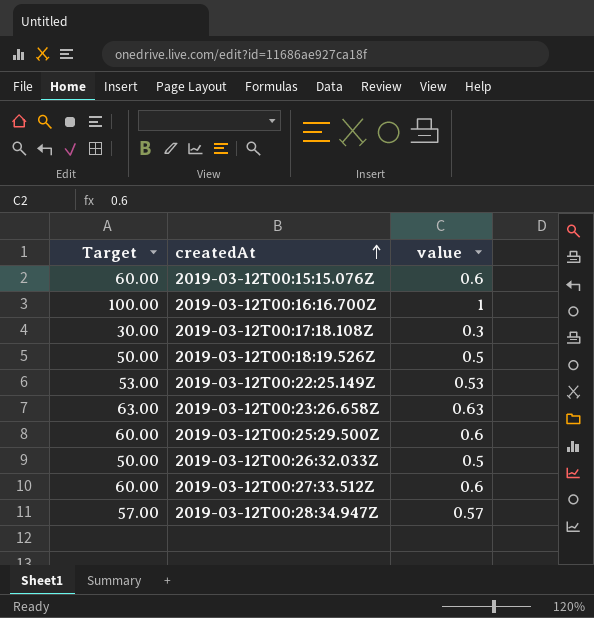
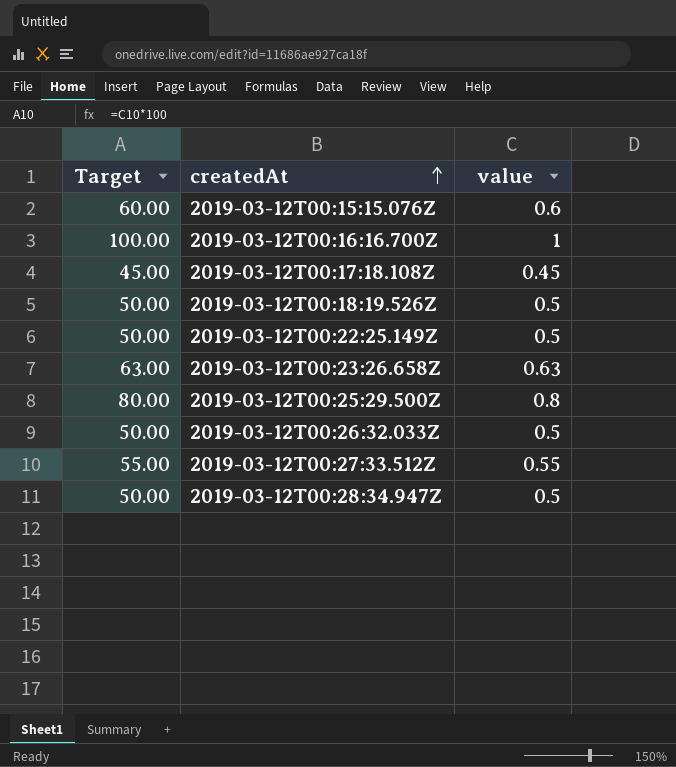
2019-03-12T00:17:18.108Z | Target: 30.00 -> 45.00
2019-03-12T00:17:18.108Z | value: 0.3 -> 0.45
2019-03-12T00:22:25.149Z | Target: 53.00 -> 50.00
2019-03-12T00:22:25.149Z | value: 0.53 -> 0.5
2019-03-12T00:25:29.500Z | Target: 60.00 -> 80.00
2019-03-12T00:25:29.500Z | value: 0.6 -> 0.8
2019-03-12T00:27:33.512Z | Target: 60.00 -> 55.00
2019-03-12T00:27:33.512Z | value: 0.6 -> 0.55
2019-03-12T00:28:34.947Z | Target: 57.00 -> 50.00
2019-03-12T00:28:34.947Z | value: 0.57 -> 0.5

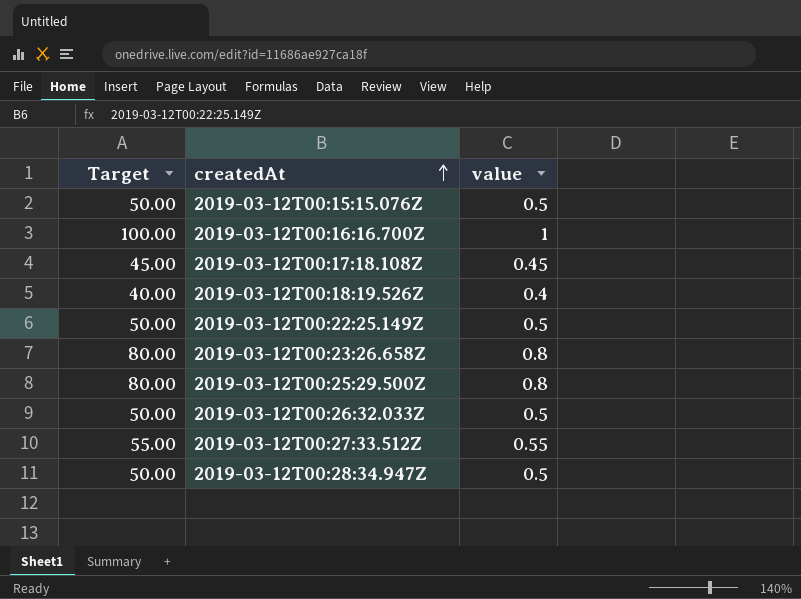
2019-03-12T00:15:15.076Z | Target: 60.00 -> 50.00
2019-03-12T00:15:15.076Z | value: 0.6 -> 0.5
2019-03-12T00:18:19.526Z | Target: 50.00 -> 40.00
2019-03-12T00:18:19.526Z | value: 0.5 -> 0.4
2019-03-12T00:23:26.658Z | Target: 63.00 -> 80.00
2019-03-12T00:23:26.658Z | value: 0.63 -> 0.8

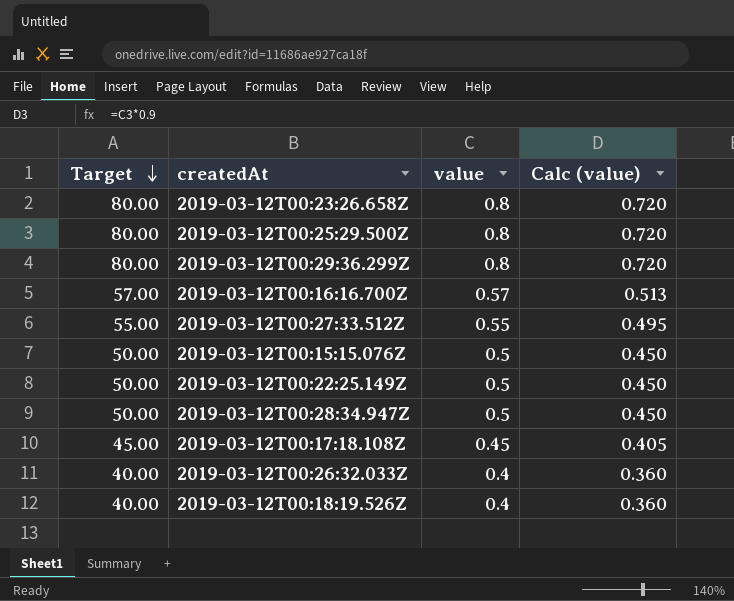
row order: createdAt ascending -> Target descending
column Calc (value) | formula: none -> [value] * 0.9
row 2019-03-12T00:29:36.299Z: none -> 80.00 | 0.8 | 0.720
2019-03-12T00:16:16.700Z | Target: 100.00 -> 57.00
2019-03-12T00:16:16.700Z | value: 1 -> 0.57
2019-03-12T00:26:32.033Z | Target: 50.00 -> 40.00
2019-03-12T00:26:32.033Z | value: 0.5 -> 0.4

